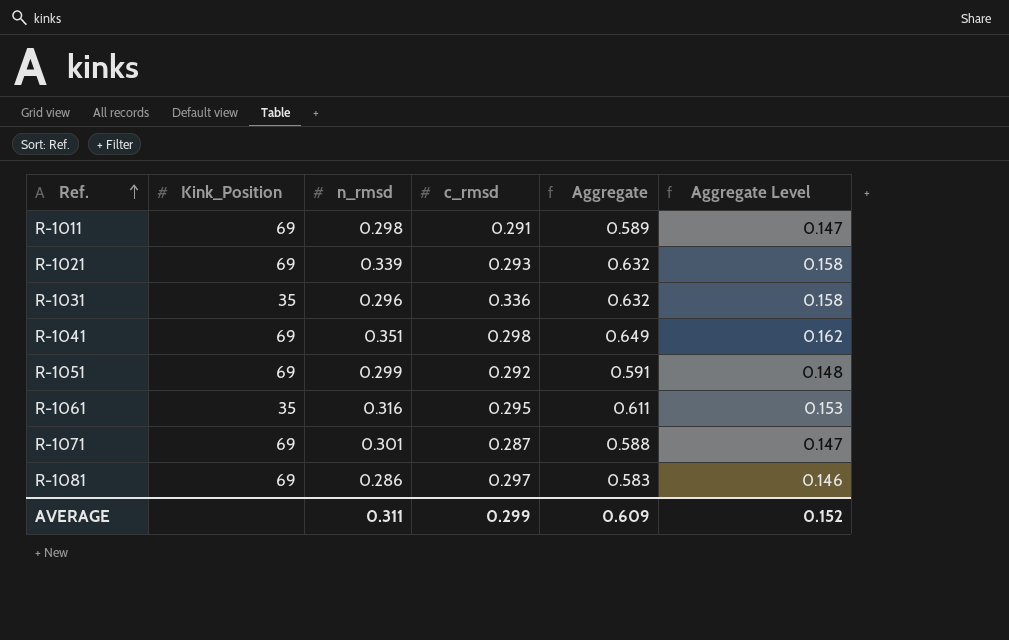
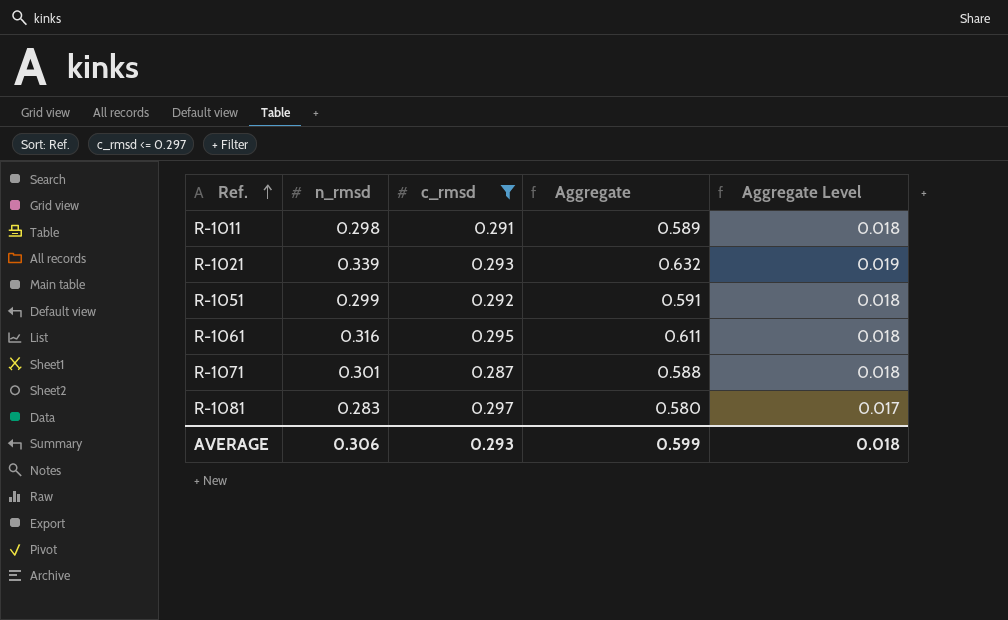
filter: none -> c_rmsd <= 0.297
column Kink_Position | position: 2 -> none
column Aggregate Level | formula: [Aggregate] * 0.25 -> [Aggregate] * 0.03
R-1081 | n_rmsd: 0.286 -> 0.283
R-1081 | Aggregate: 0.583 -> 0.580
AVERAGE | n_rmsd: 0.311 -> 0.306
AVERAGE | c_rmsd: 0.299 -> 0.293
AVERAGE | Aggregate: 0.609 -> 0.599
AVERAGE | Aggregate Level: 0.152 -> 0.018

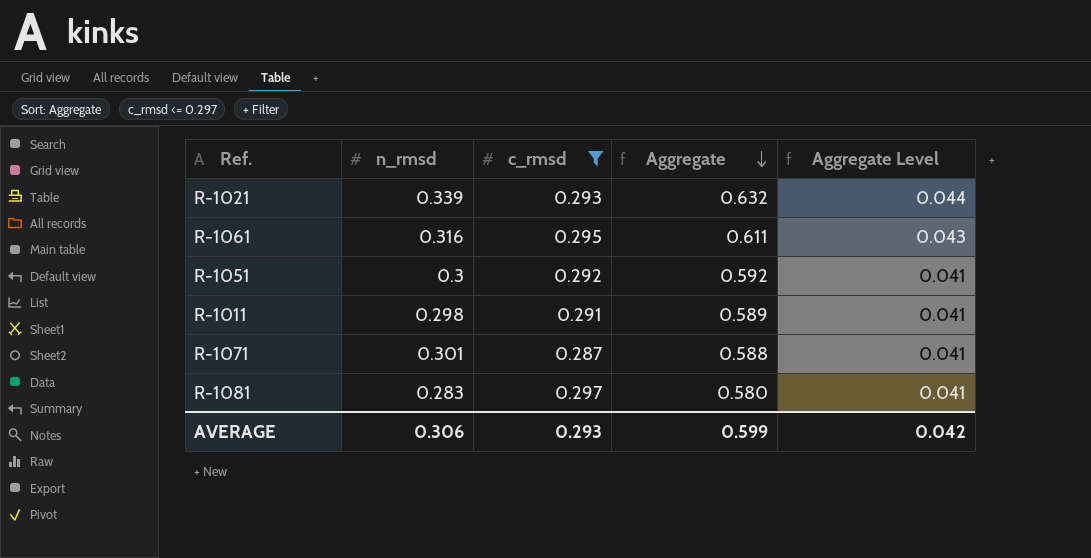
row order: Ref. ascending -> Aggregate descending
column Aggregate Level | formula: [Aggregate] * 0.03 -> [Aggregate] * 0.07
R-1051 | n_rmsd: 0.299 -> 0.3
R-1051 | Aggregate: 0.591 -> 0.592
AVERAGE | Aggregate Level: 0.018 -> 0.042

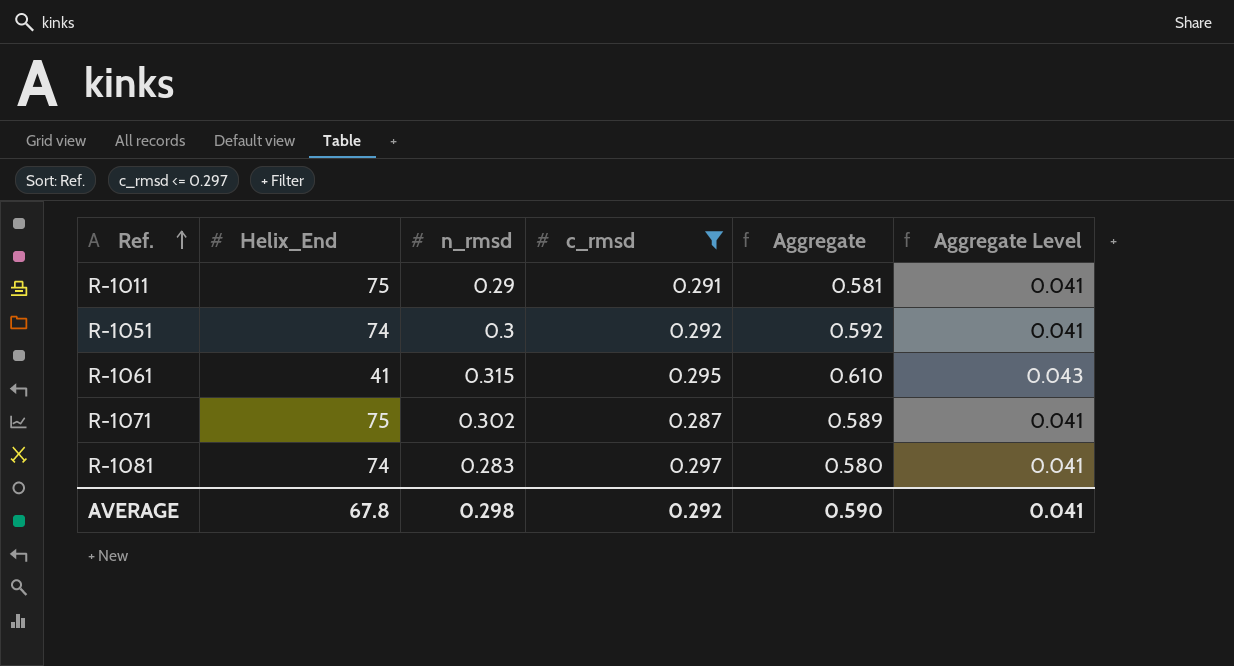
row order: Aggregate descending -> Ref. ascending
column Helix_End | position: none -> 2
row R-1021: 0.339 | 0.293 | 0.632 | 0.044 -> none
R-1011 | n_rmsd: 0.298 -> 0.29
R-1011 | Aggregate: 0.589 -> 0.581
R-1061 | n_rmsd: 0.316 -> 0.315
R-1061 | Aggregate: 0.611 -> 0.610
R-1071 | n_rmsd: 0.301 -> 0.302
R-1071 | Aggregate: 0.588 -> 0.589
AVERAGE | n_rmsd: 0.306 -> 0.298
AVERAGE | c_rmsd: 0.293 -> 0.292
AVERAGE | Aggregate: 0.599 -> 0.590
AVERAGE | Aggregate Level: 0.042 -> 0.041

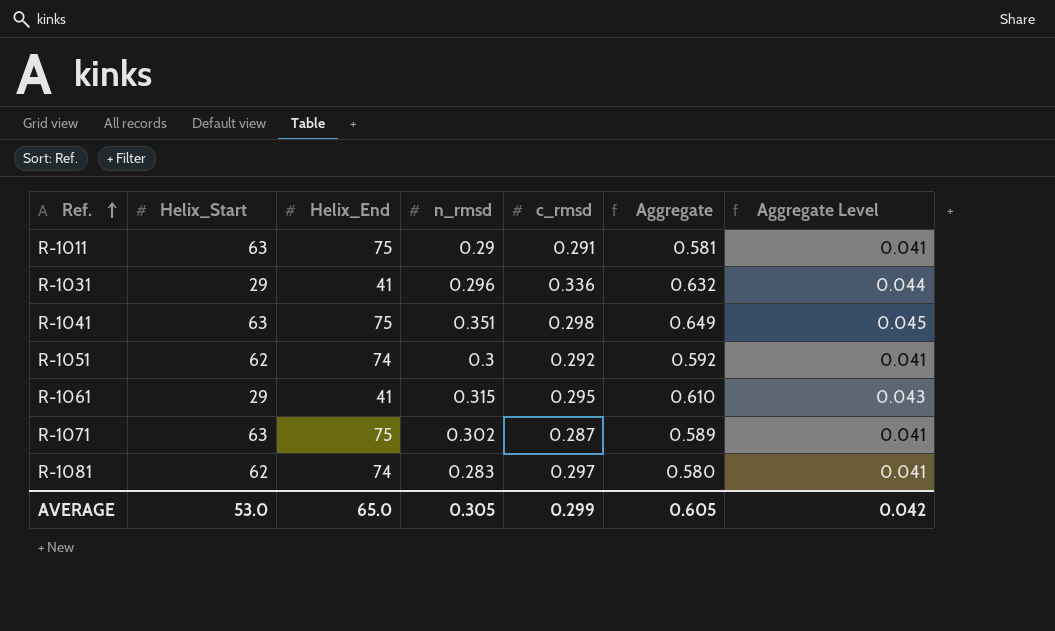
filter: c_rmsd <= 0.297 -> none
column Helix_Start | position: none -> 2
AVERAGE | Helix_End: 67.8 -> 65.0
AVERAGE | n_rmsd: 0.298 -> 0.305
AVERAGE | c_rmsd: 0.292 -> 0.299
AVERAGE | Aggregate: 0.590 -> 0.605
AVERAGE | Aggregate Level: 0.041 -> 0.042

